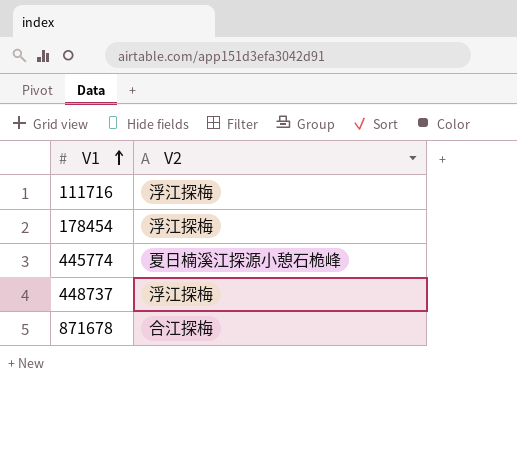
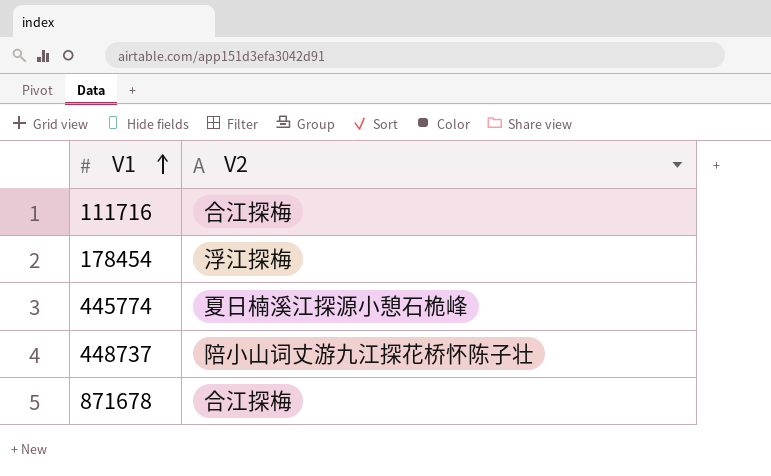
111716 | V2: 浮江探梅 -> 合江探梅
448737 | V2: 浮江探梅 -> 陪小山词丈游九江探花桥怀陈子壮

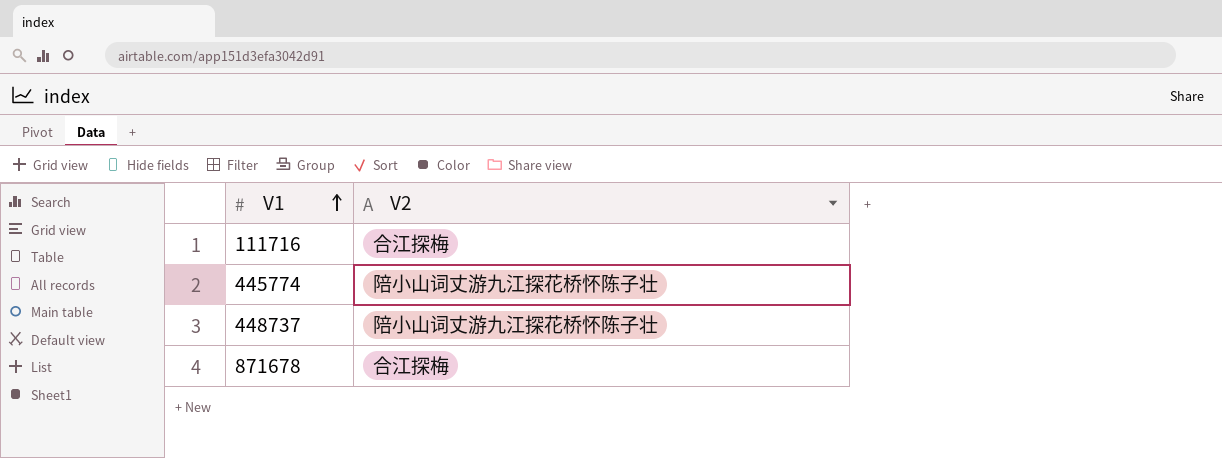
row 178454: 浮江探梅 -> none
445774 | V2: 夏日楠溪江探源小憩石桅峰 -> 陪小山词丈游九江探花桥怀陈子壮

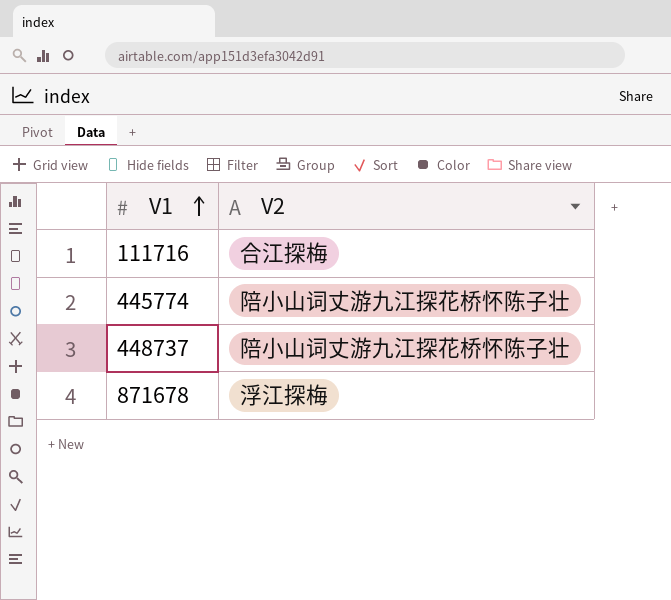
871678 | V2: 合江探梅 -> 浮江探梅

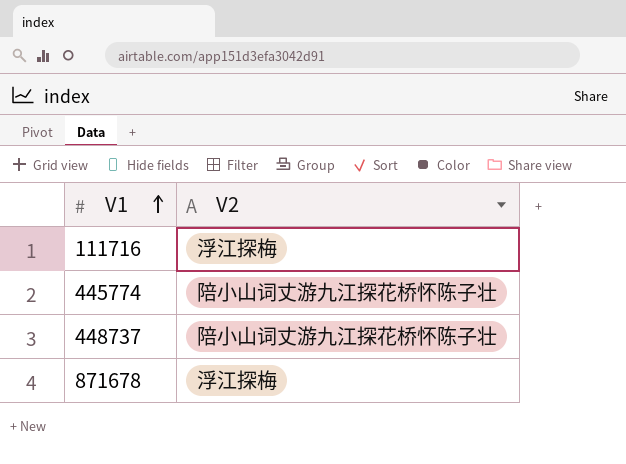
111716 | V2: 合江探梅 -> 浮江探梅

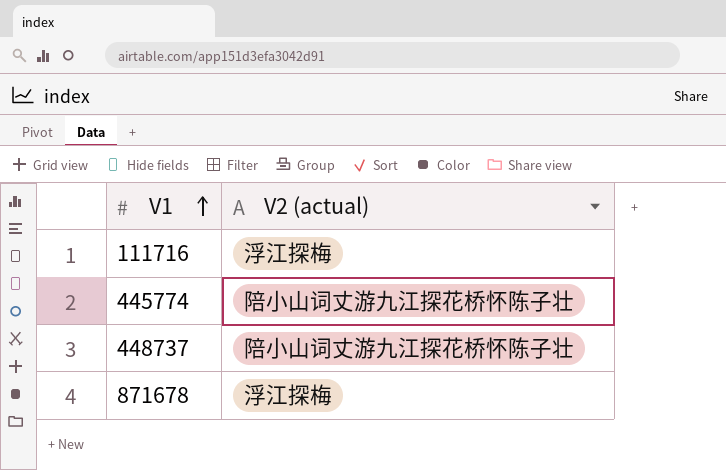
column name: V2 -> V2 (actual)

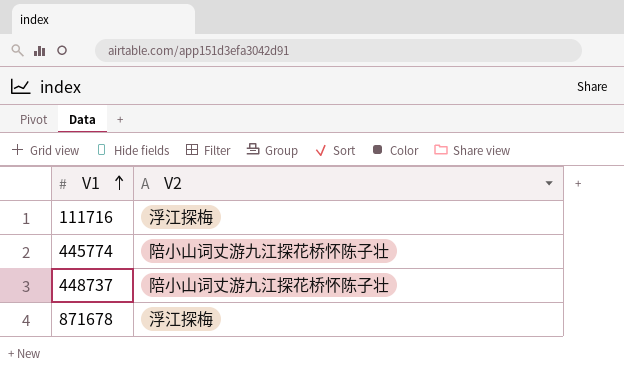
column name: V2 (actual) -> V2

